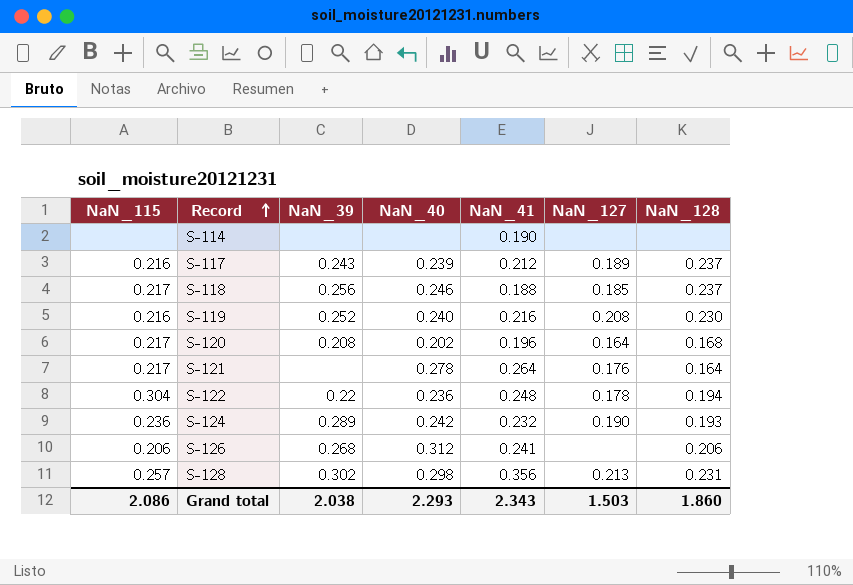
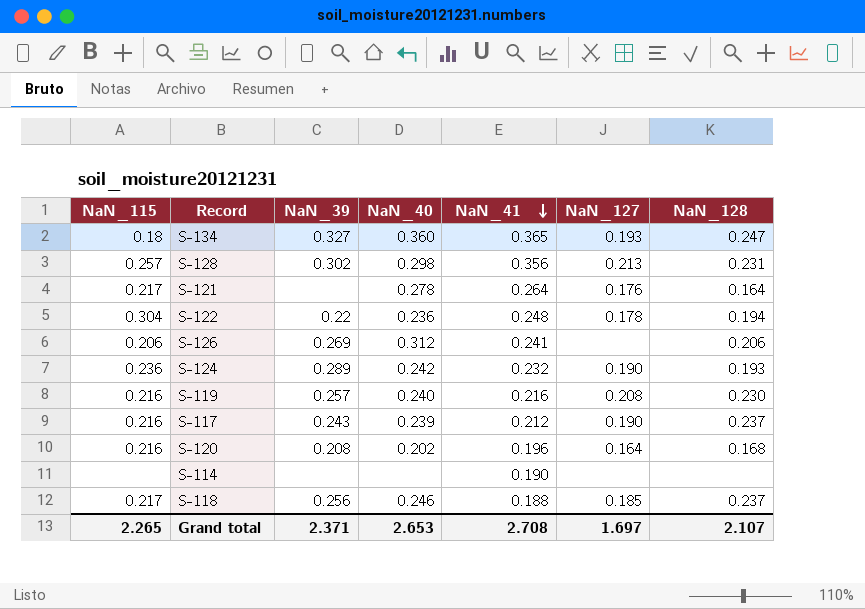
row order: Record ascending -> NaN_41 descending
row S-134: none -> 0.18 | 0.327 | 0.360 | 0.365 | 0.193 | 0.247
S-126 | NaN_39: 0.268 -> 0.269
S-119 | NaN_39: 0.252 -> 0.257
S-117 | NaN_127: 0.189 -> 0.190
S-120 | NaN_115: 0.217 -> 0.216
Grand total | NaN_115: 2.086 -> 2.265
Grand total | NaN_39: 2.038 -> 2.371
Grand total | NaN_40: 2.293 -> 2.653
Grand total | NaN_41: 2.343 -> 2.708
Grand total | NaN_127: 1.503 -> 1.697
Grand total | NaN_128: 1.860 -> 2.107

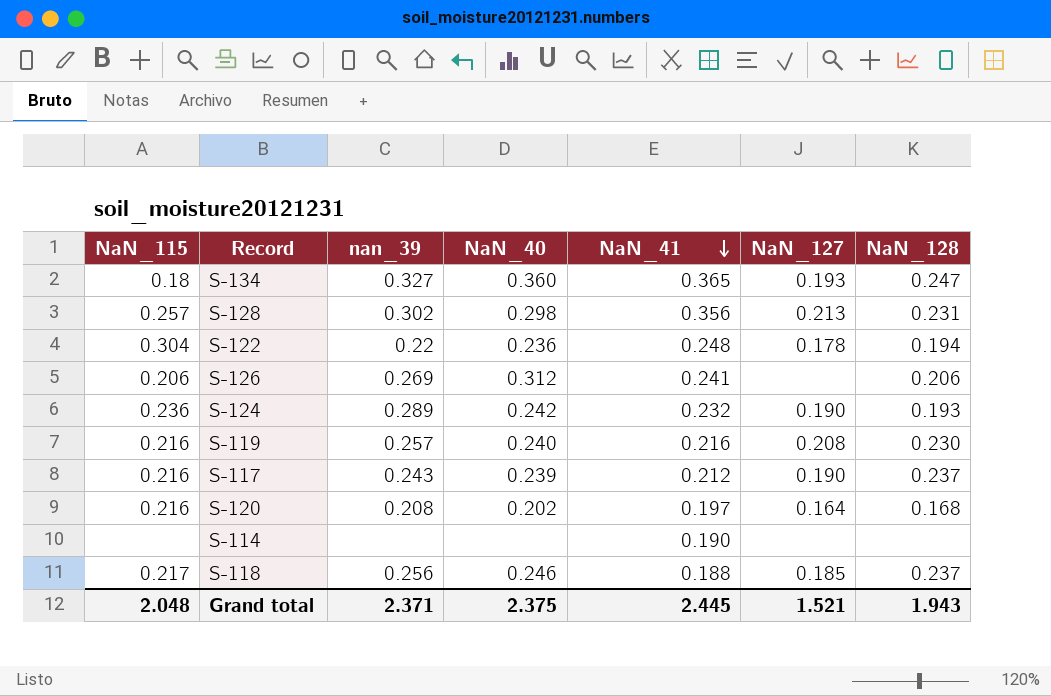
column name: NaN_39 -> nan_39
row S-121: 0.217 | none | 0.278 | 0.264 | 0.176 | 0.164 -> none
S-120 | NaN_41: 0.196 -> 0.197
Grand total | NaN_115: 2.265 -> 2.048
Grand total | NaN_40: 2.653 -> 2.375
Grand total | NaN_41: 2.708 -> 2.445
Grand total | NaN_127: 1.697 -> 1.521
Grand total | NaN_128: 2.107 -> 1.943

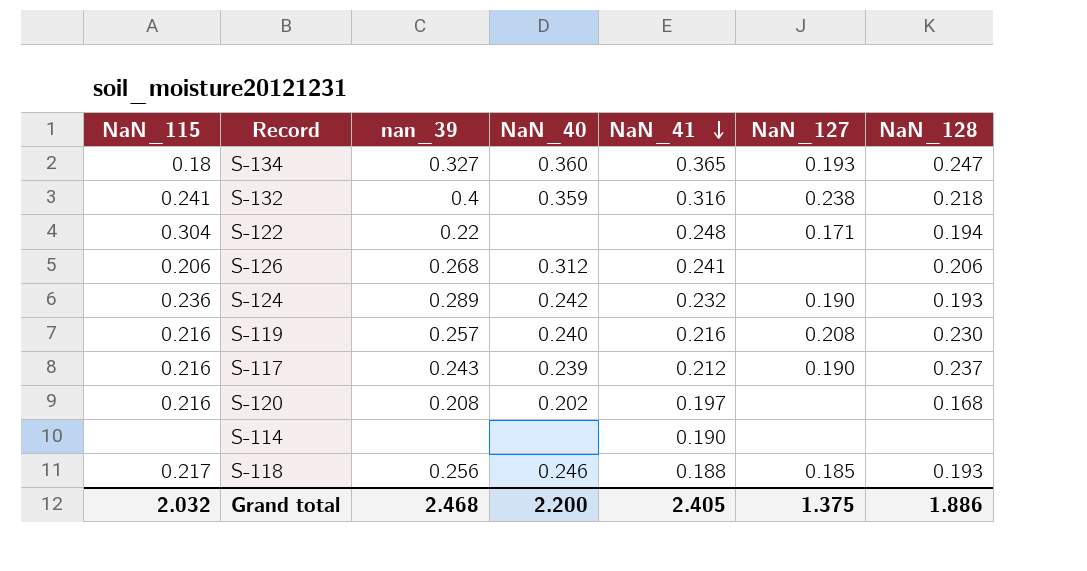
row S-128: 0.257 | 0.302 | 0.298 | 0.356 | 0.213 | 0.231 -> none
row S-132: none -> 0.241 | 0.4 | 0.359 | 0.316 | 0.238 | 0.218
S-122 | NaN_40: 0.236 -> none
S-122 | NaN_127: 0.178 -> 0.171
S-126 | nan_39: 0.269 -> 0.268
S-120 | NaN_127: 0.164 -> none
S-118 | NaN_128: 0.237 -> 0.193
Grand total | NaN_115: 2.048 -> 2.032
Grand total | nan_39: 2.371 -> 2.468
Grand total | NaN_40: 2.375 -> 2.200
Grand total | NaN_41: 2.445 -> 2.405
Grand total | NaN_127: 1.521 -> 1.375
Grand total | NaN_128: 1.943 -> 1.886

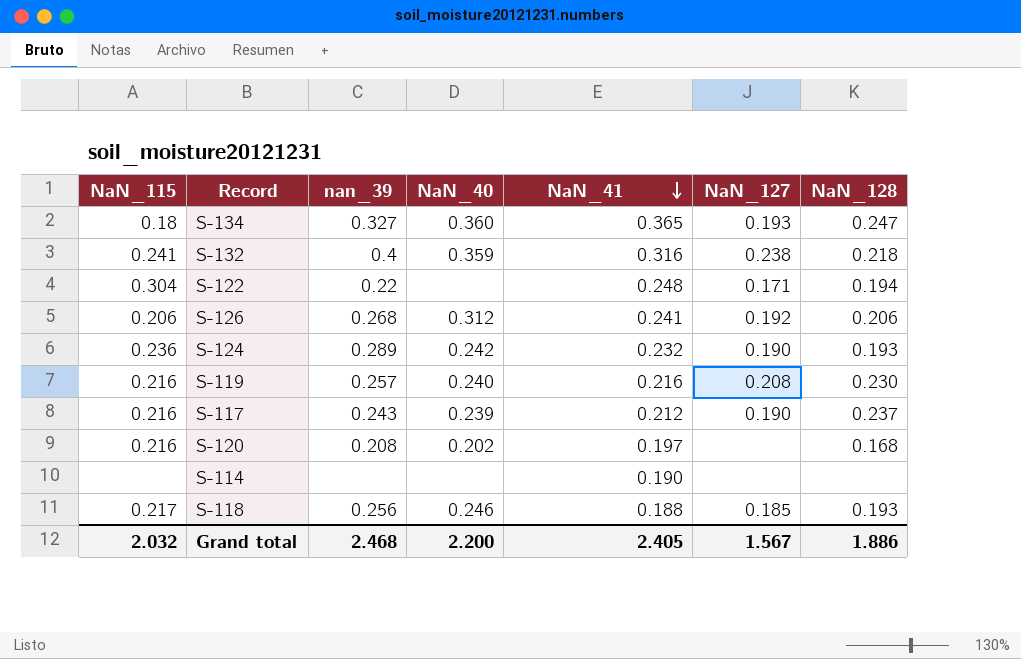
S-126 | NaN_127: none -> 0.192
Grand total | NaN_127: 1.375 -> 1.567

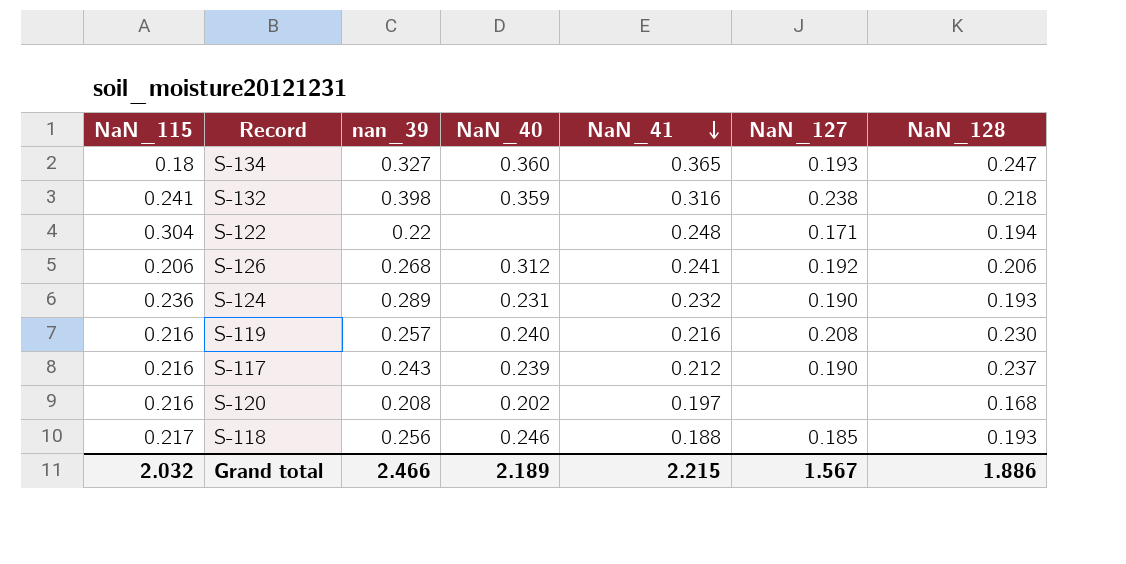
row S-114: none | none | none | 0.190 | none | none -> none
S-132 | nan_39: 0.4 -> 0.398
S-124 | NaN_40: 0.242 -> 0.231
Grand total | nan_39: 2.468 -> 2.466
Grand total | NaN_40: 2.200 -> 2.189
Grand total | NaN_41: 2.405 -> 2.215

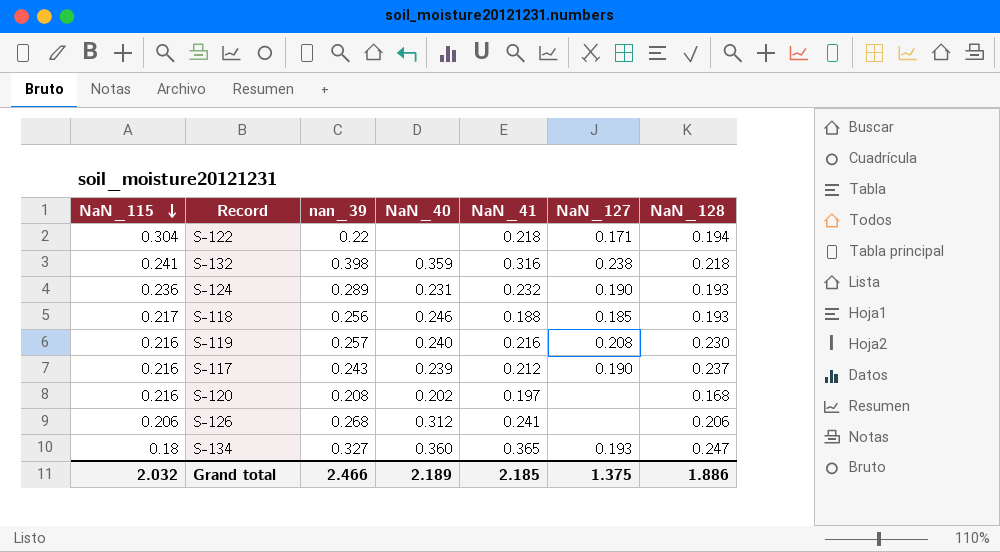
row order: NaN_41 descending -> NaN_115 descending
S-122 | NaN_41: 0.248 -> 0.218
S-126 | NaN_127: 0.192 -> none
Grand total | NaN_41: 2.215 -> 2.185
Grand total | NaN_127: 1.567 -> 1.375

